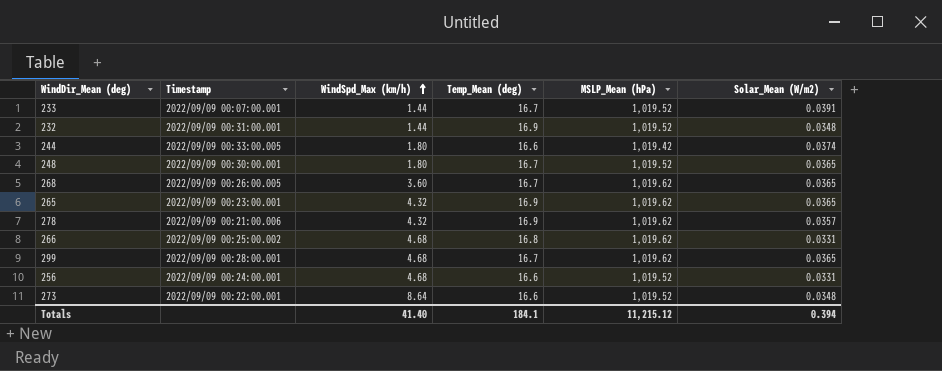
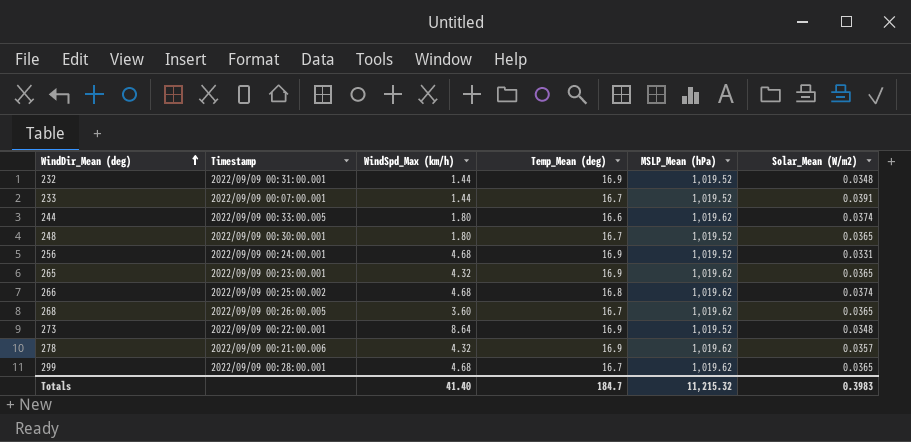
row order: WindSpd_Max (km/h) ascending -> WindDir_Mean (deg) ascending
244 | MSLP_Mean (hPa): 1,019.42 -> 1,019.62
256 | Temp_Mean (deg): 16.6 -> 16.9
266 | Solar_Mean (W/m2): 0.0331 -> 0.0374
273 | Temp_Mean (deg): 16.6 -> 16.9
Totals | Temp_Mean (deg): 184.1 -> 184.7
Totals | MSLP_Mean (hPa): 11,215.12 -> 11,215.32
Totals | Solar_Mean (W/m2): 0.394 -> 0.3983

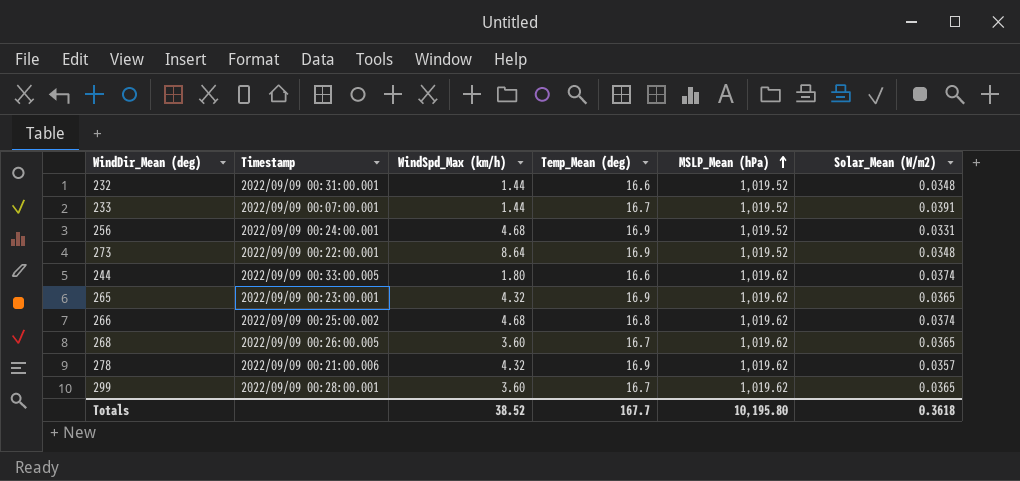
row order: WindDir_Mean (deg) ascending -> MSLP_Mean (hPa) ascending
row 248: 2022/09/09 00:30:00.001 | 1.80 | 16.7 | 1,019.52 | 0.0365 -> none
232 | Temp_Mean (deg): 16.9 -> 16.6
299 | WindSpd_Max (km/h): 4.68 -> 3.60
Totals | WindSpd_Max (km/h): 41.40 -> 38.52
Totals | Temp_Mean (deg): 184.7 -> 167.7
Totals | MSLP_Mean (hPa): 11,215.32 -> 10,195.80
Totals | Solar_Mean (W/m2): 0.3983 -> 0.3618

